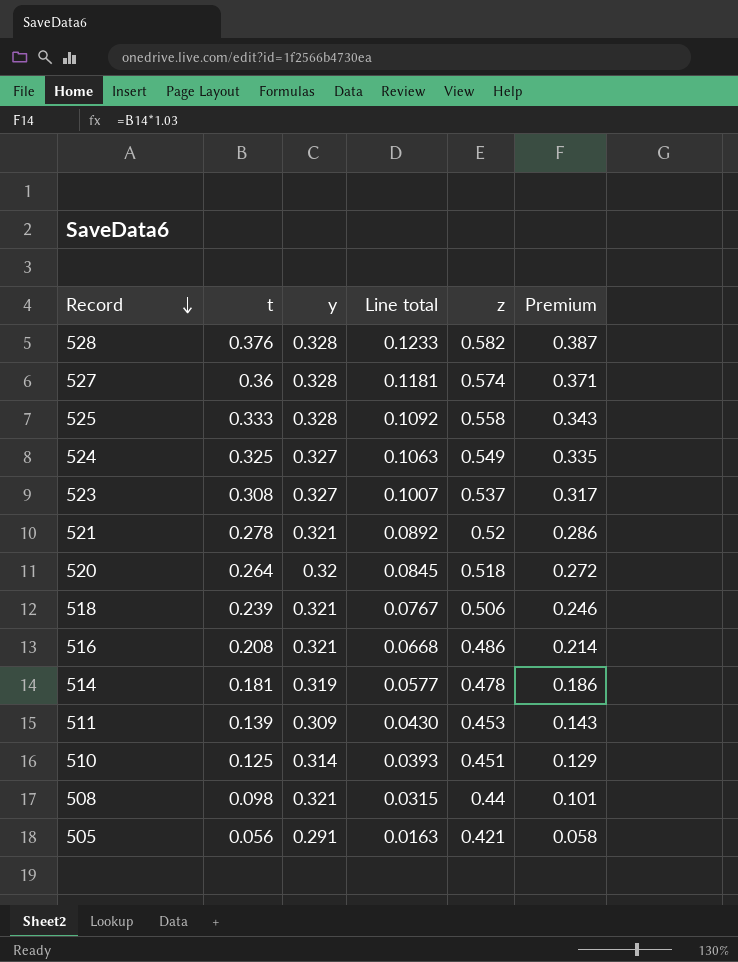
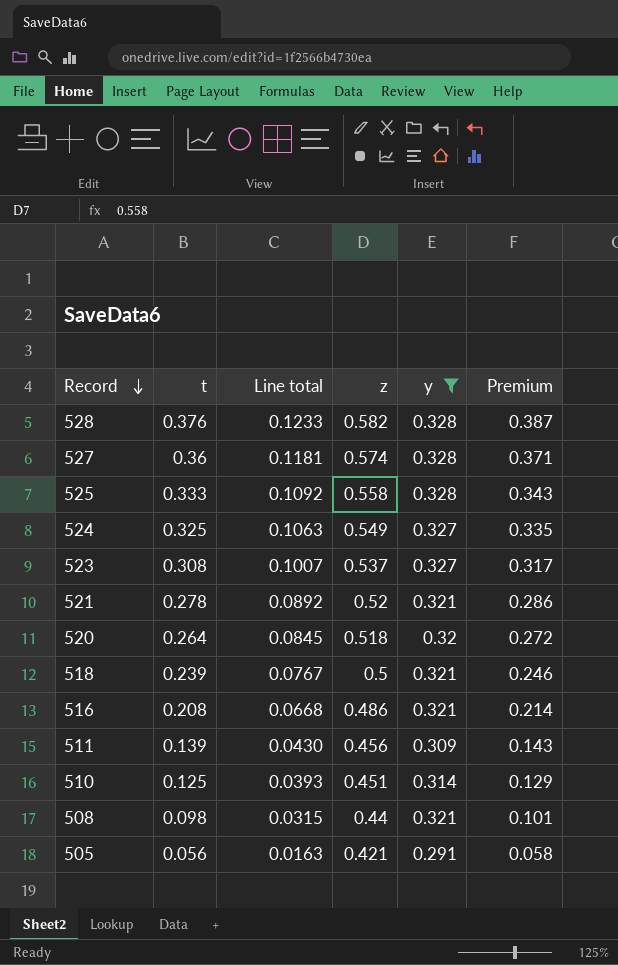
filter: none -> y != 0.319
column y | position: 3 -> 5
518 | z: 0.506 -> 0.5
511 | z: 0.453 -> 0.456

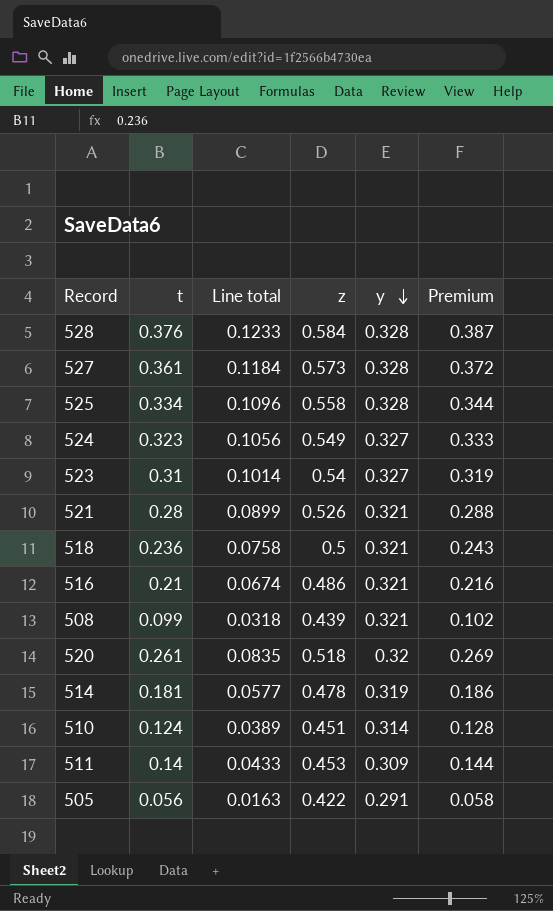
filter: y != 0.319 -> none
row order: Record descending -> y descending
528 | z: 0.582 -> 0.584
527 | t: 0.36 -> 0.361
527 | Line total: 0.1181 -> 0.1184
527 | z: 0.574 -> 0.573
527 | Premium: 0.371 -> 0.372
525 | t: 0.333 -> 0.334
525 | Line total: 0.1092 -> 0.1096
525 | Premium: 0.343 -> 0.344
524 | t: 0.325 -> 0.323
524 | Line total: 0.1063 -> 0.1056
524 | Premium: 0.335 -> 0.333
523 | t: 0.308 -> 0.31
523 | Line total: 0.1007 -> 0.1014
523 | z: 0.537 -> 0.54
523 | Premium: 0.317 -> 0.319
521 | t: 0.278 -> 0.28
521 | Line total: 0.0892 -> 0.0899
521 | z: 0.52 -> 0.526
521 | Premium: 0.286 -> 0.288
518 | t: 0.239 -> 0.236
518 | Line total: 0.0767 -> 0.0758
518 | Premium: 0.246 -> 0.243
516 | t: 0.208 -> 0.21
516 | Line total: 0.0668 -> 0.0674
516 | Premium: 0.214 -> 0.216
508 | t: 0.098 -> 0.099
508 | Line total: 0.0315 -> 0.0318
508 | z: 0.44 -> 0.439
508 | Premium: 0.101 -> 0.102
520 | t: 0.264 -> 0.261
520 | Line total: 0.0845 -> 0.0835
520 | Premium: 0.272 -> 0.269
510 | t: 0.125 -> 0.124
510 | Line total: 0.0393 -> 0.0389
510 | Premium: 0.129 -> 0.128
511 | t: 0.139 -> 0.14
511 | Line total: 0.0430 -> 0.0433
511 | z: 0.456 -> 0.453
511 | Premium: 0.143 -> 0.144
505 | z: 0.421 -> 0.422

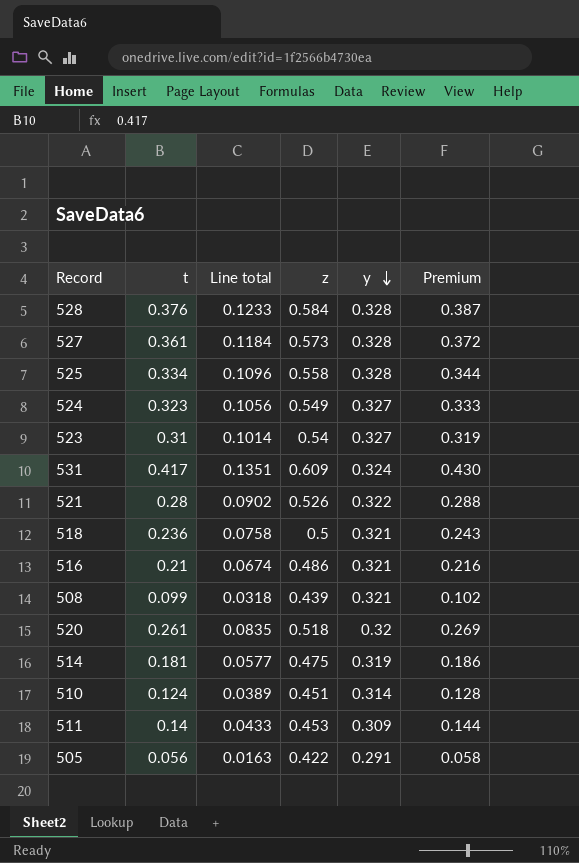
row 531: none -> 0.417 | 0.1351 | 0.609 | 0.324 | 0.430
521 | Line total: 0.0899 -> 0.0902
521 | y: 0.321 -> 0.322
514 | z: 0.478 -> 0.475

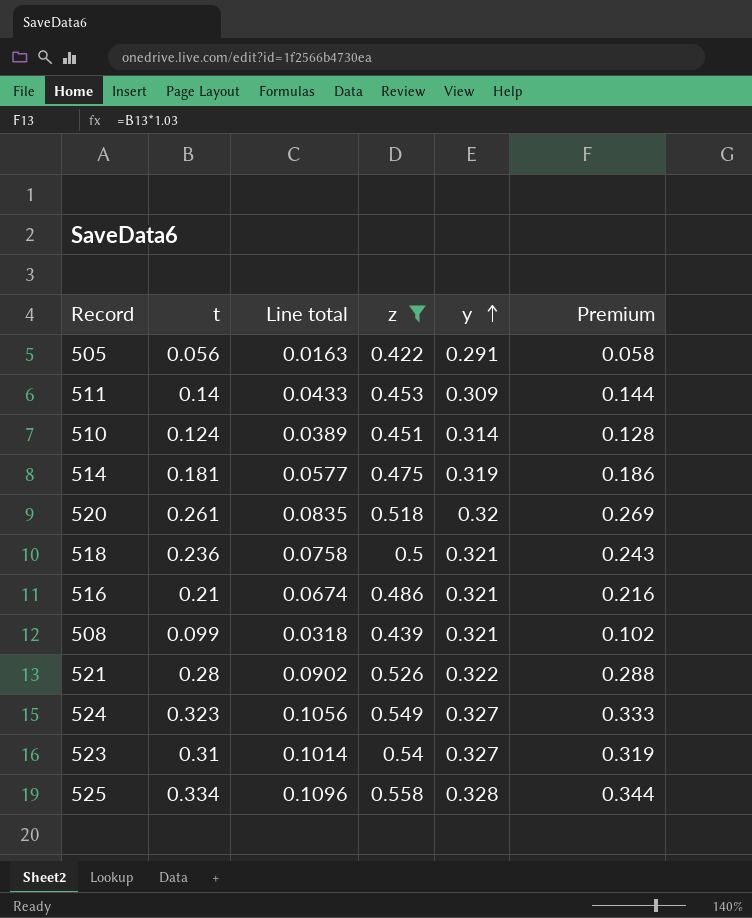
filter: none -> z <= 0.558
row order: y descending -> y ascending

